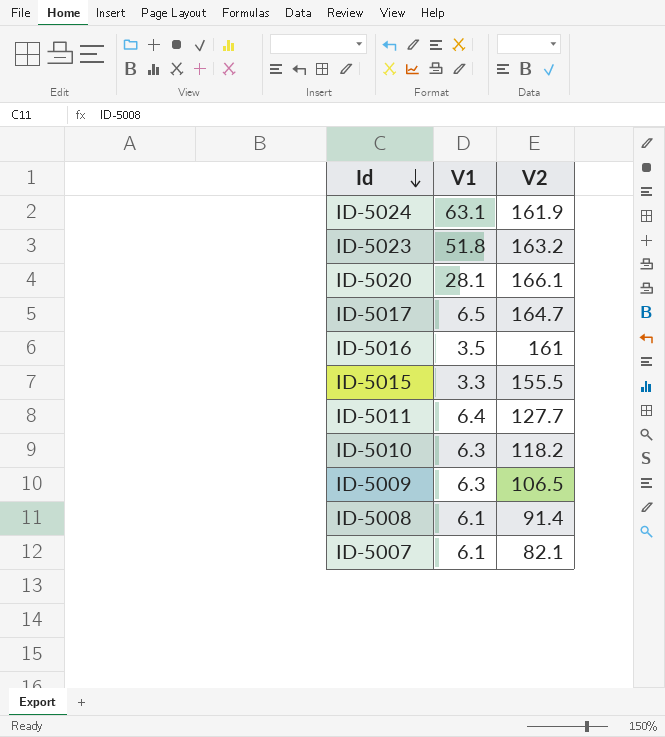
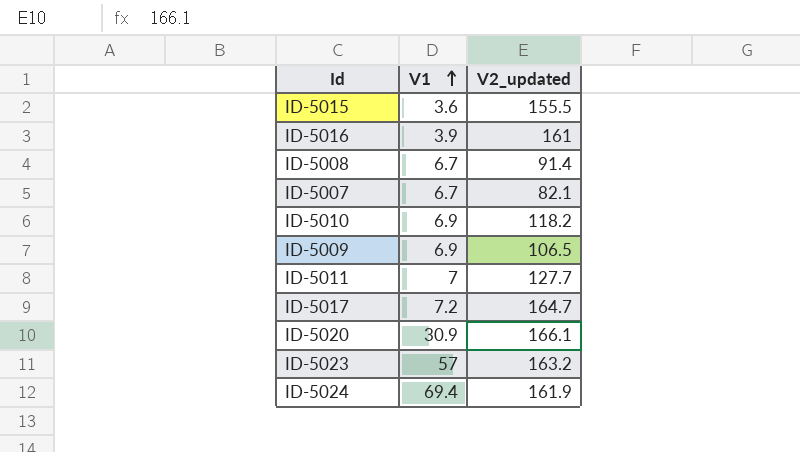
row order: Id descending -> V1 ascending
column name: V2 -> V2_updated
ID-5015 | V1: 3.3 -> 3.6
ID-5016 | V1: 3.5 -> 3.9
ID-5008 | V1: 6.1 -> 6.7
ID-5007 | V1: 6.1 -> 6.7
ID-5010 | V1: 6.3 -> 6.9
ID-5009 | V1: 6.3 -> 6.9
ID-5011 | V1: 6.4 -> 7
ID-5017 | V1: 6.5 -> 7.2
ID-5020 | V1: 28.1 -> 30.9
ID-5023 | V1: 51.8 -> 57
ID-5024 | V1: 63.1 -> 69.4

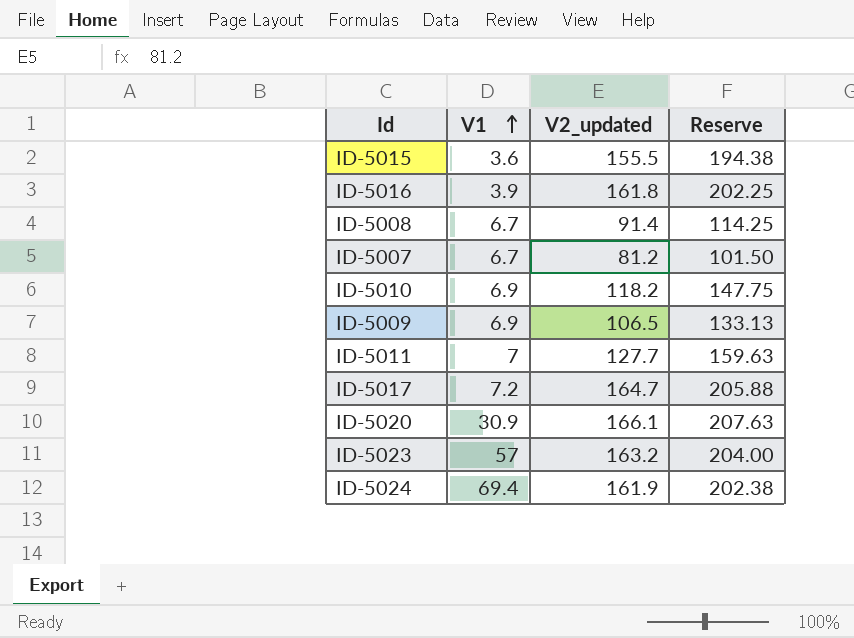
column Reserve | formula: none -> [V2_updated] * 1.25
ID-5016 | V2_updated: 161 -> 161.8
ID-5007 | V2_updated: 82.1 -> 81.2

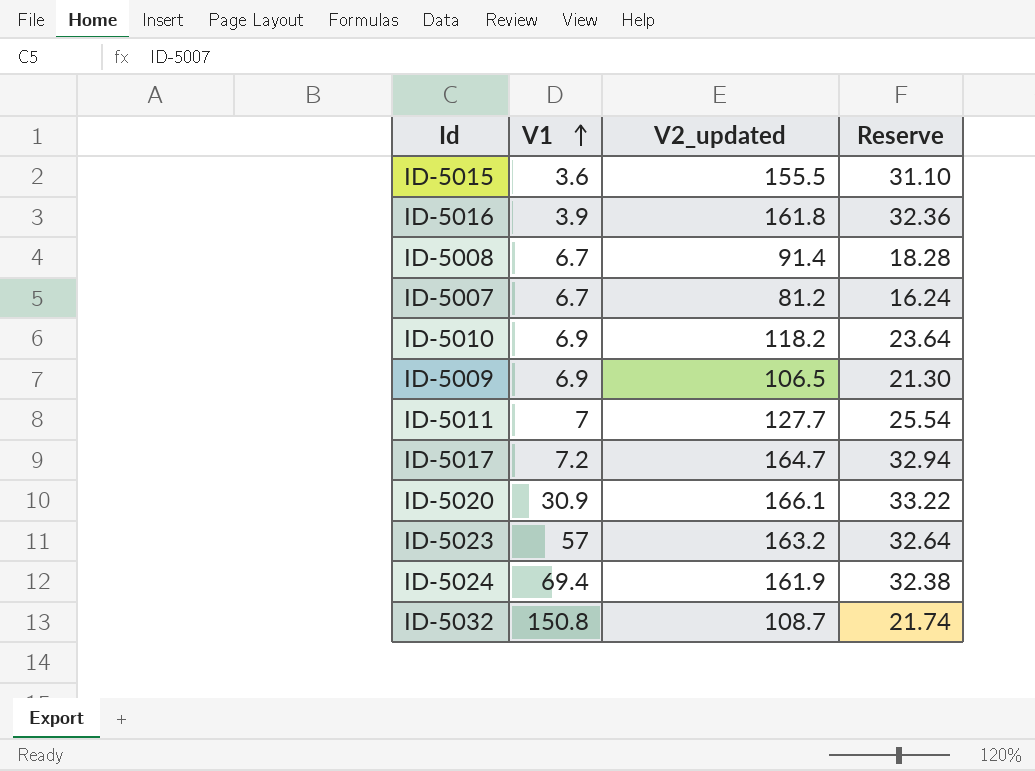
column Reserve | formula: [V2_updated] * 1.25 -> [V2_updated] * 0.2
row ID-5032: none -> 150.8 | 108.7 | 21.74

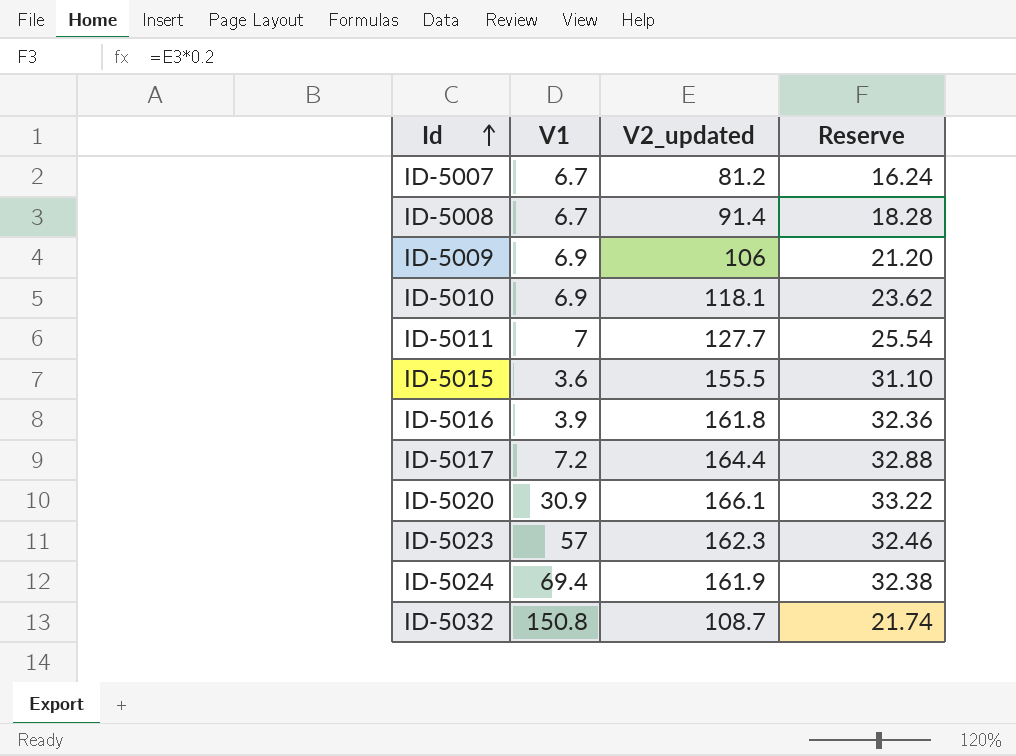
row order: V1 ascending -> Id ascending
ID-5009 | V2_updated: 106.5 -> 106
ID-5009 | Reserve: 21.30 -> 21.20
ID-5010 | V2_updated: 118.2 -> 118.1
ID-5010 | Reserve: 23.64 -> 23.62
ID-5017 | V2_updated: 164.7 -> 164.4
ID-5017 | Reserve: 32.94 -> 32.88
ID-5023 | V2_updated: 163.2 -> 162.3
ID-5023 | Reserve: 32.64 -> 32.46

